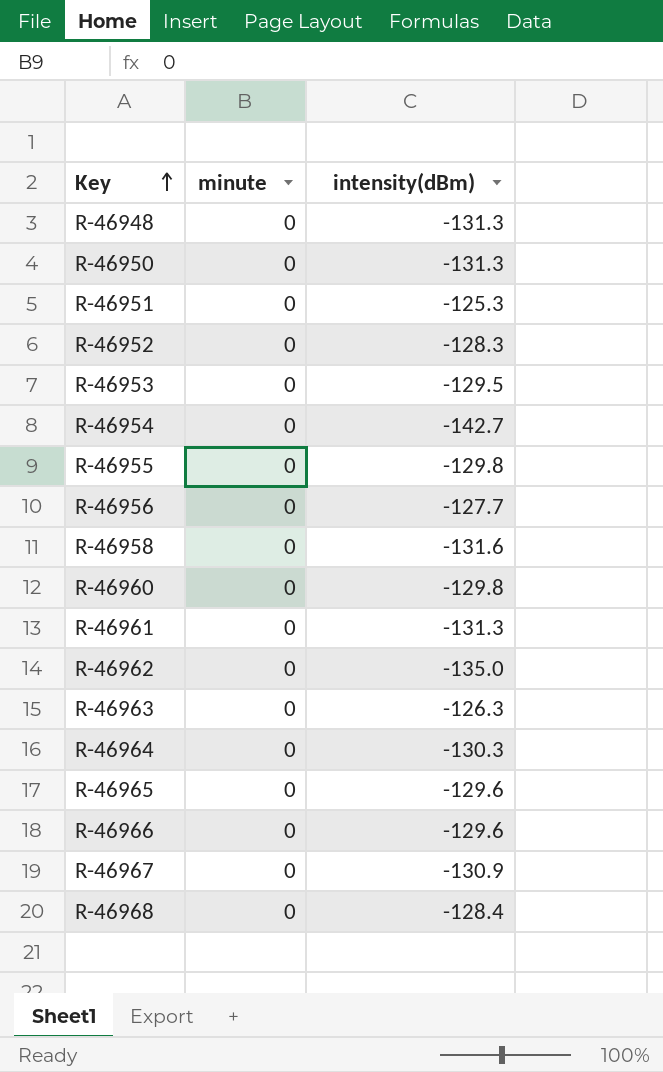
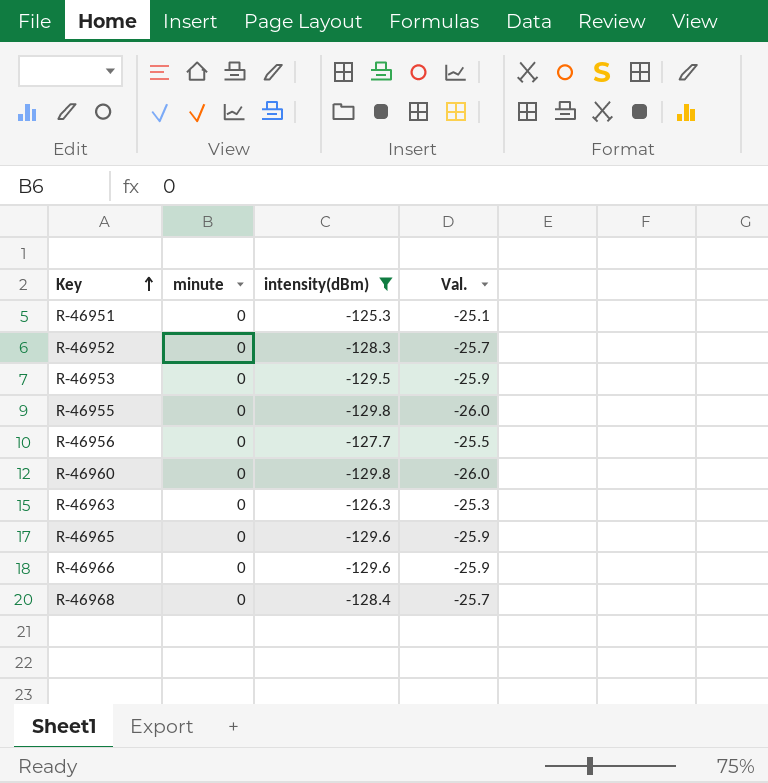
filter: none -> intensity(dBm) >= -129.8
column Val. | formula: none -> [intensity(dBm)] * 0.2

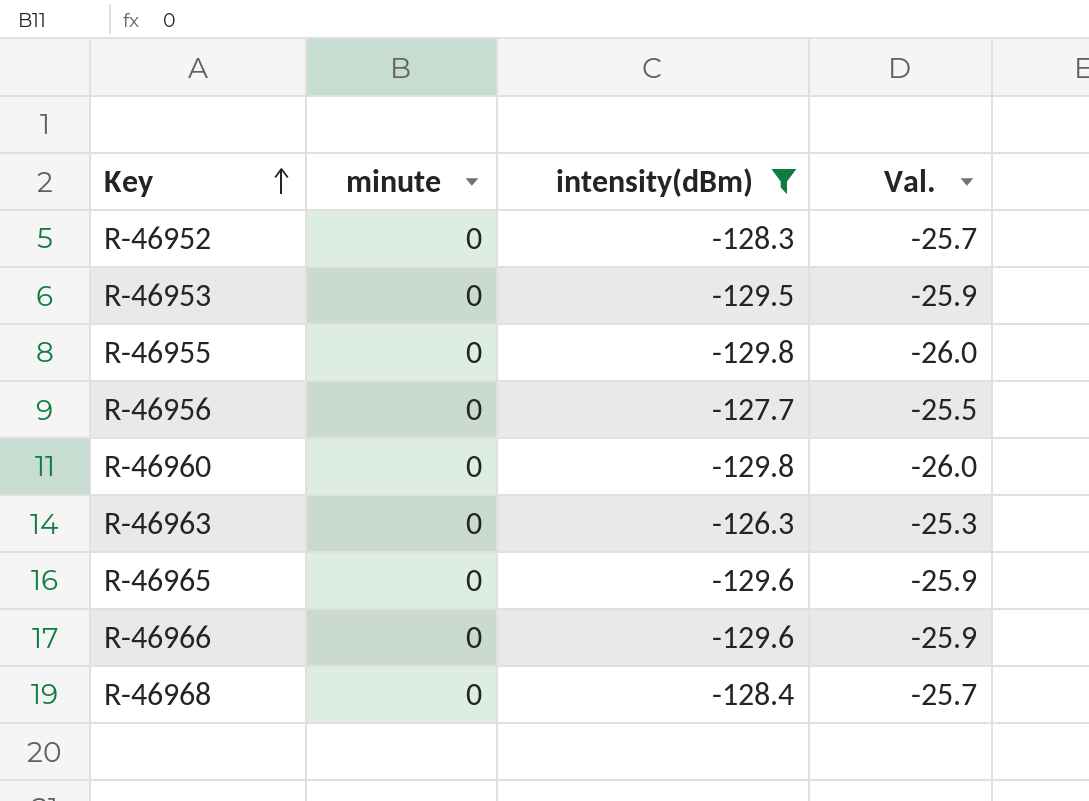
row R-46951: 0 | -125.3 | -25.1 -> none

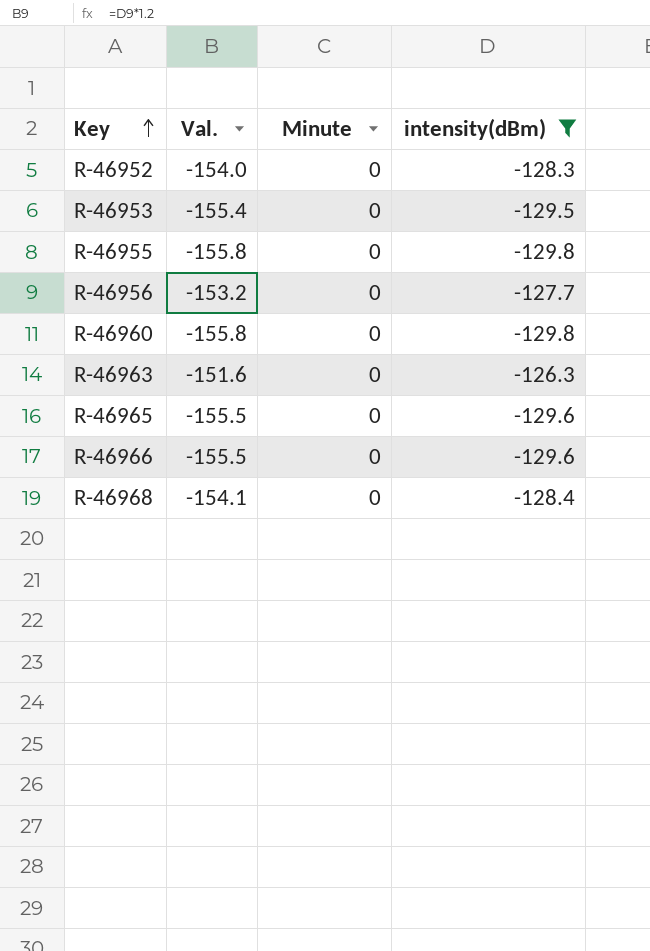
column Val. | formula: [intensity(dBm)] * 0.2 -> [intensity(dBm)] * 1.2
column Val. | position: 4 -> 2
column name: minute -> Minute

